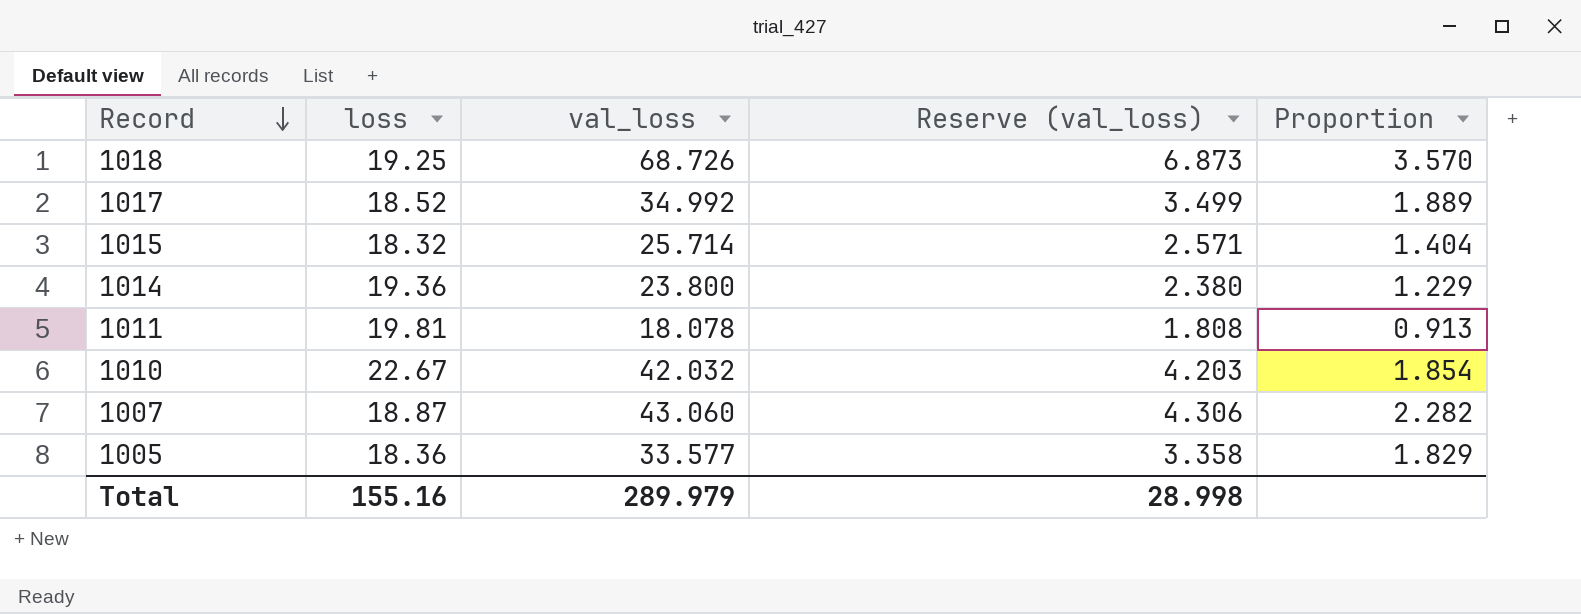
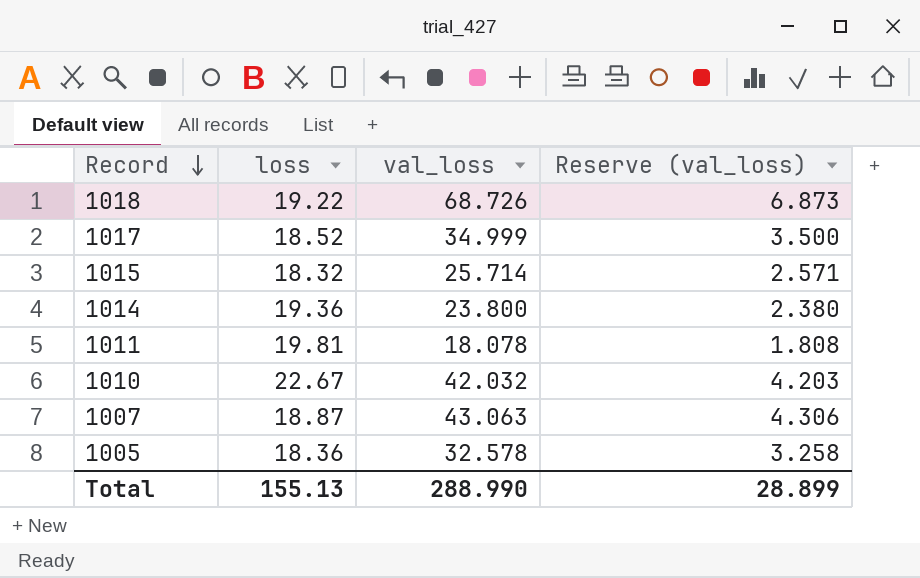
column Proportion | formula: [val_loss] / [loss] -> none
1018 | loss: 19.25 -> 19.22
1017 | val_loss: 34.992 -> 34.999
1017 | Reserve (val_loss): 3.499 -> 3.500
1007 | val_loss: 43.060 -> 43.063
1005 | val_loss: 33.577 -> 32.578
1005 | Reserve (val_loss): 3.358 -> 3.258
Total | loss: 155.16 -> 155.13
Total | val_loss: 289.979 -> 288.990
Total | Reserve (val_loss): 28.998 -> 28.899

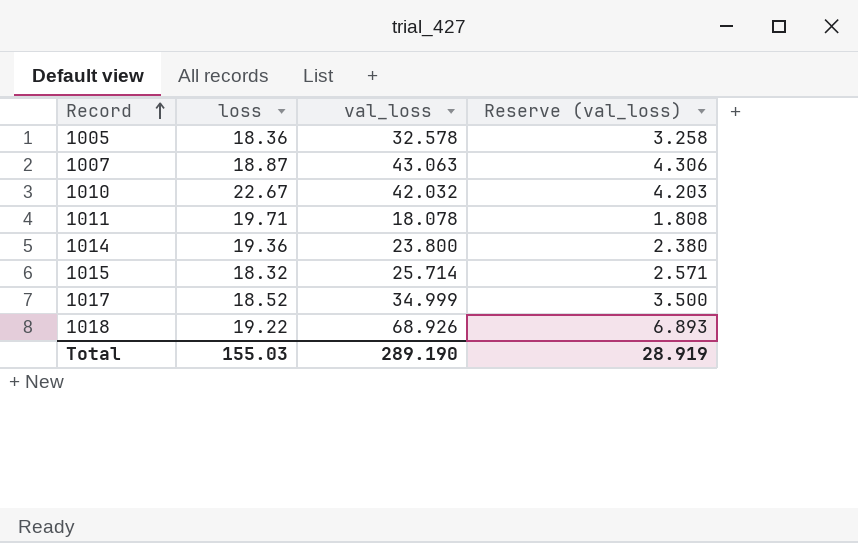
row order: Record descending -> Record ascending
1011 | loss: 19.81 -> 19.71
1018 | val_loss: 68.726 -> 68.926
1018 | Reserve (val_loss): 6.873 -> 6.893
Total | loss: 155.13 -> 155.03
Total | val_loss: 288.990 -> 289.190
Total | Reserve (val_loss): 28.899 -> 28.919

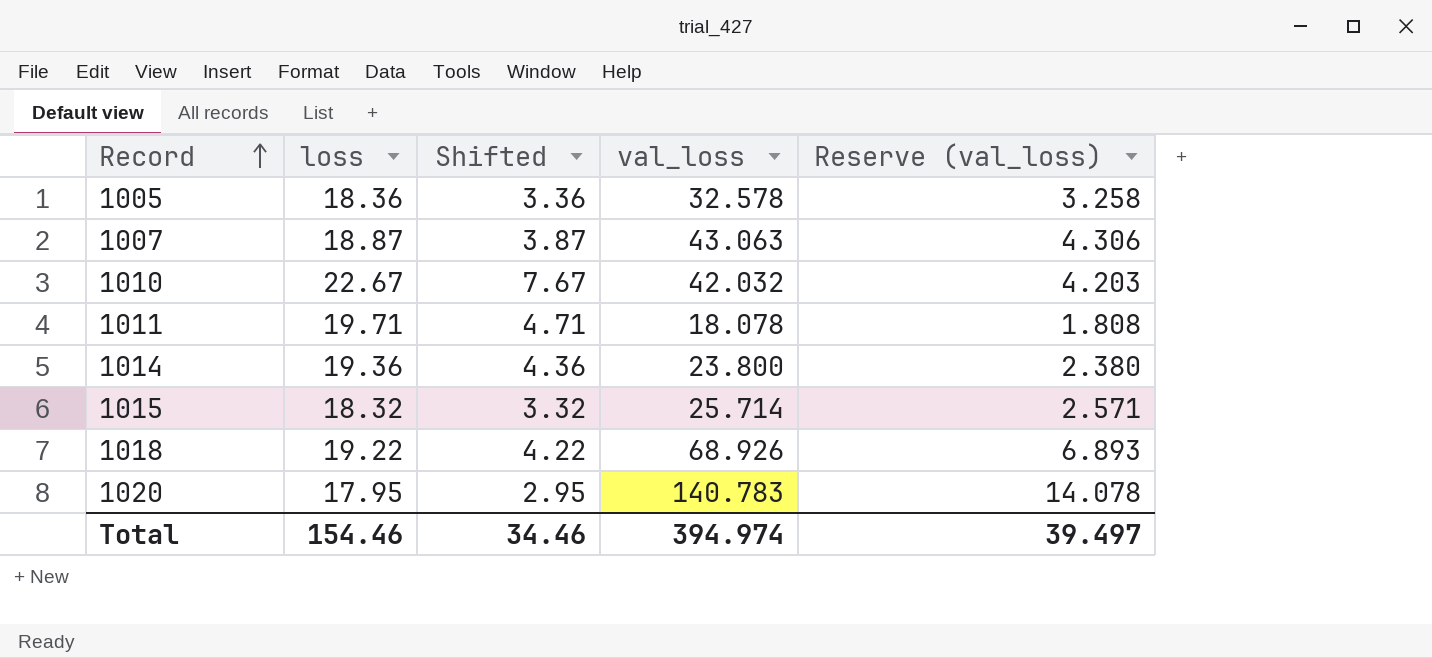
column Shifted | formula: none -> [loss] - 15
row 1017: 18.52 | 34.999 | 3.500 -> none
row 1020: none -> 17.95 | 2.95 | 140.783 | 14.078
Total | loss: 155.03 -> 154.46
Total | val_loss: 289.190 -> 394.974
Total | Reserve (val_loss): 28.919 -> 39.497

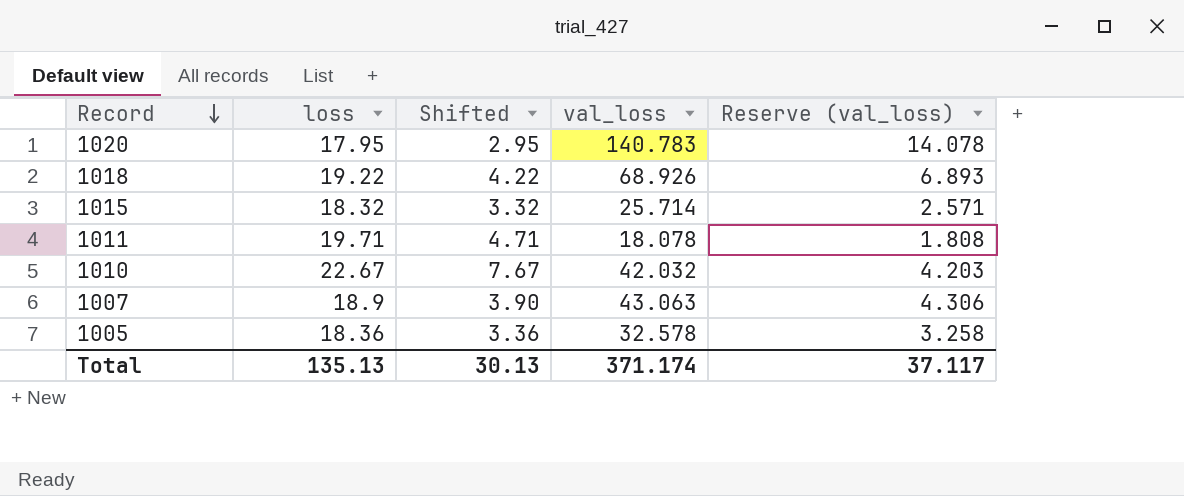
row order: Record ascending -> Record descending
row 1014: 19.36 | 4.36 | 23.800 | 2.380 -> none
1007 | loss: 18.87 -> 18.9
1007 | Shifted: 3.87 -> 3.90
Total | loss: 154.46 -> 135.13
Total | Shifted: 34.46 -> 30.13
Total | val_loss: 394.974 -> 371.174
Total | Reserve (val_loss): 39.497 -> 37.117

